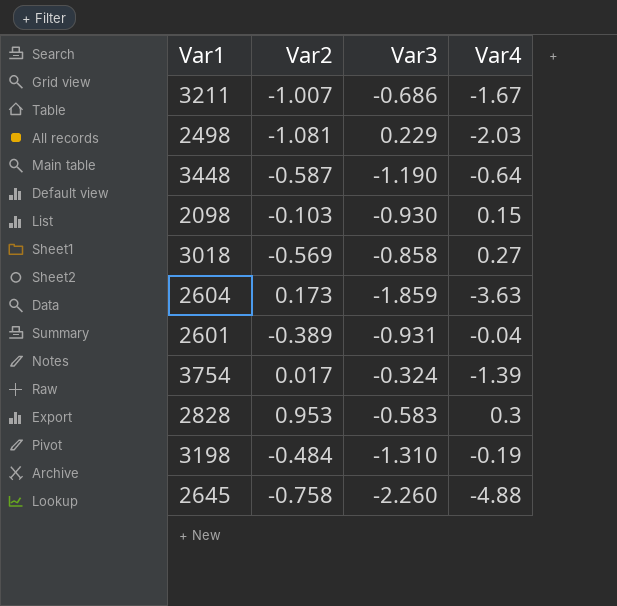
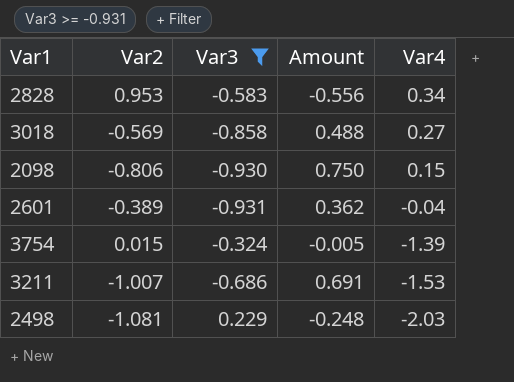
filter: none -> Var3 >= -0.931
row order: none -> Var4 descending
column Amount | formula: none -> [Var2] * [Var3]
2828 | Var4: 0.3 -> 0.34
2098 | Var2: -0.103 -> -0.806
3754 | Var2: 0.017 -> 0.015
3211 | Var4: -1.67 -> -1.53

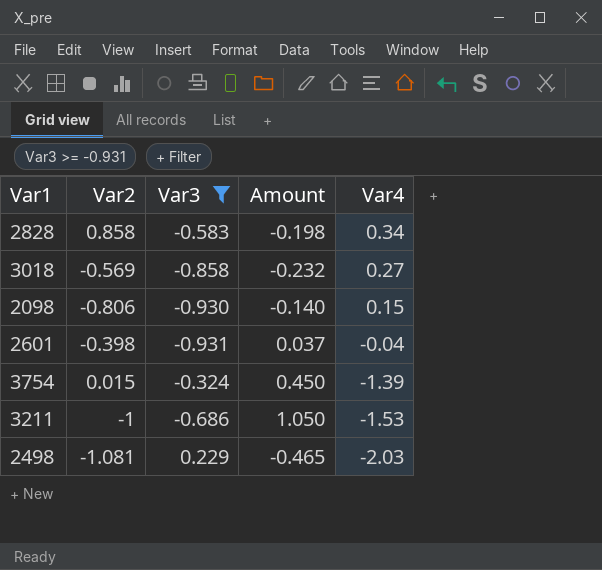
column Amount | formula: [Var2] * [Var3] -> [Var3] * [Var4]
2828 | Var2: 0.953 -> 0.858
2601 | Var2: -0.389 -> -0.398
3211 | Var2: -1.007 -> -1

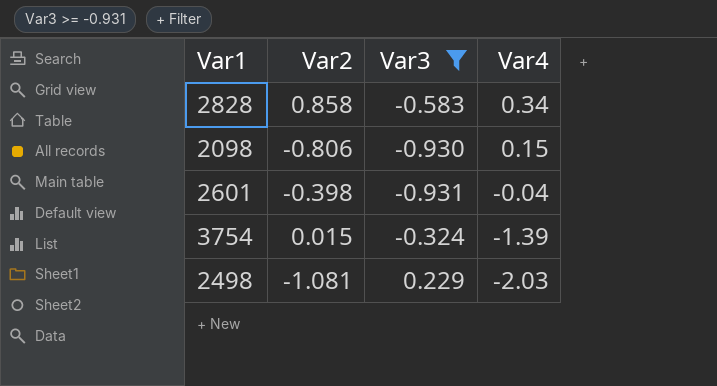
column Amount | formula: [Var3] * [Var4] -> none
row 3018: -0.569 | -0.858 | -0.232 | 0.27 -> none
row 3211: -1 | -0.686 | 1.050 | -1.53 -> none

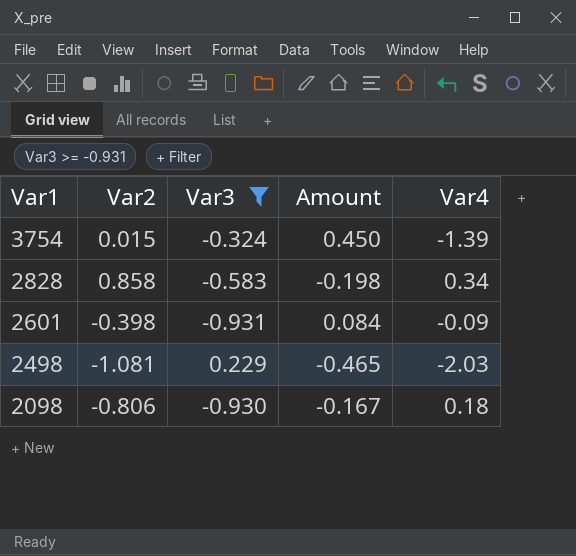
row order: Var4 descending -> Var1 descending
column Amount | formula: none -> [Var3] * [Var4]
2601 | Var4: -0.04 -> -0.09
2098 | Var4: 0.15 -> 0.18

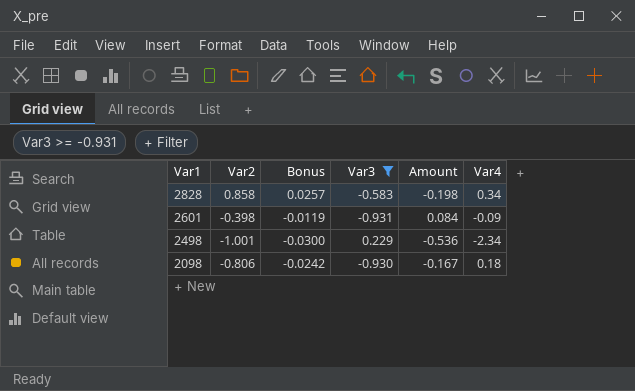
column Bonus | formula: none -> [Var2] * 0.03
row 3754: 0.015 | -0.324 | 0.450 | -1.39 -> none
2498 | Var2: -1.081 -> -1.001
2498 | Amount: -0.465 -> -0.536
2498 | Var4: -2.03 -> -2.34

